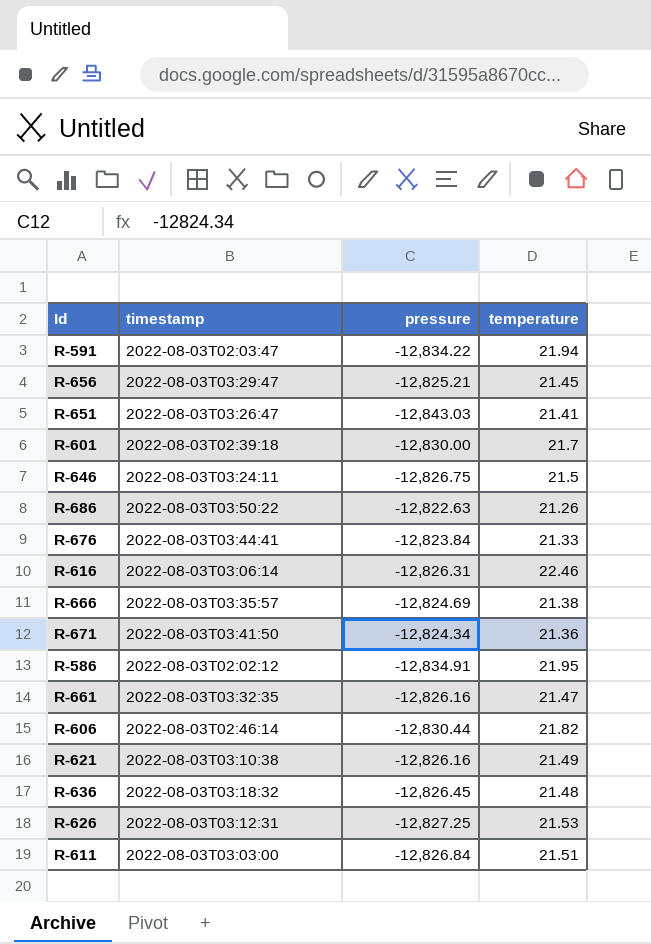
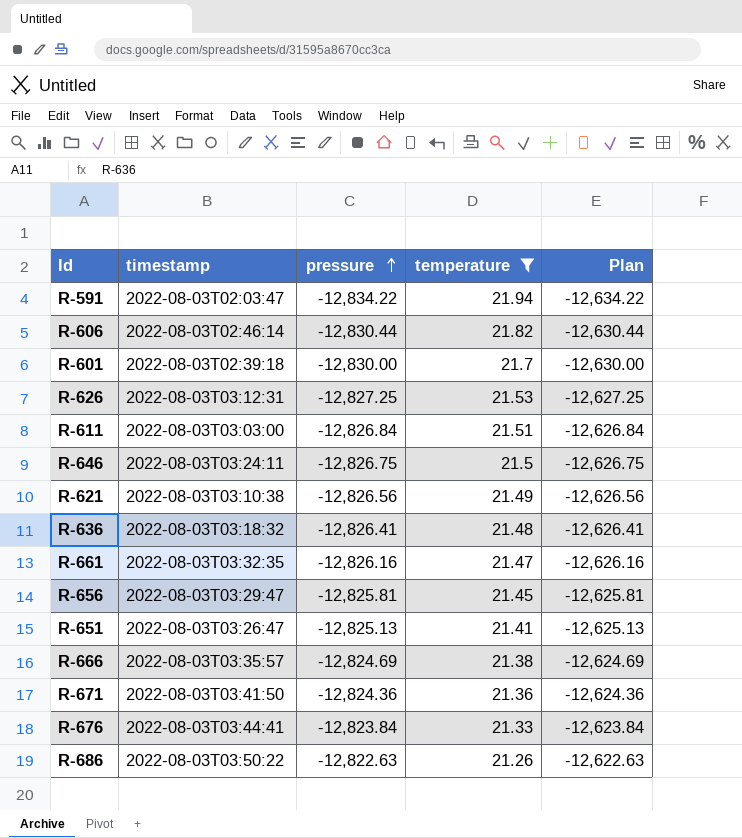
filter: none -> temperature <= 21.94
row order: none -> pressure ascending
column Plan | formula: none -> [pressure] + 200
R-621 | pressure: -12,826.16 -> -12,826.56
R-636 | pressure: -12,826.45 -> -12,826.41
R-656 | pressure: -12,825.21 -> -12,825.81
R-651 | pressure: -12,843.03 -> -12,825.13
R-671 | pressure: -12,824.34 -> -12,824.36

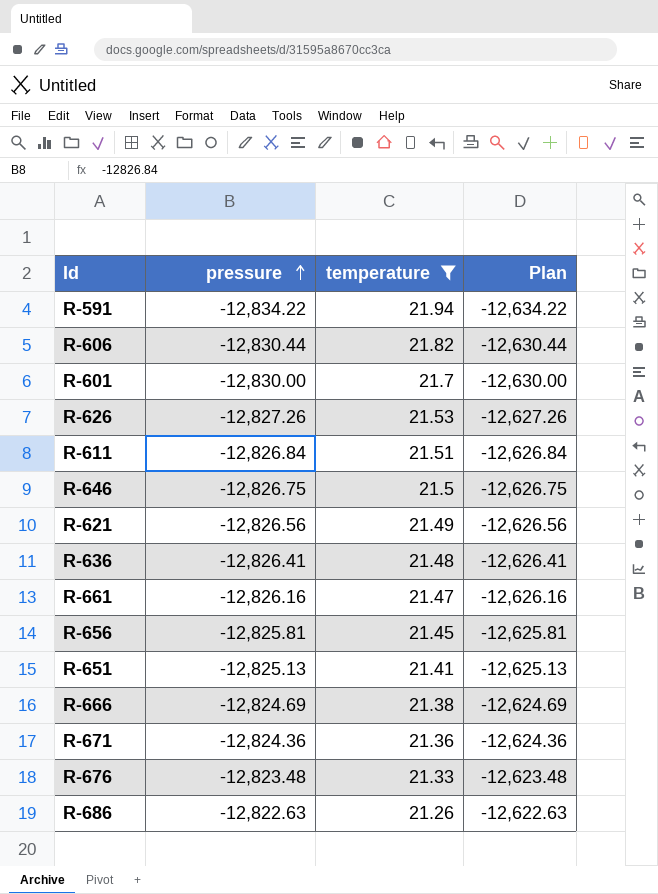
column timestamp | position: 2 -> none
R-626 | pressure: -12,827.25 -> -12,827.26
R-626 | Plan: -12,627.25 -> -12,627.26
R-676 | pressure: -12,823.84 -> -12,823.48
R-676 | Plan: -12,623.84 -> -12,623.48

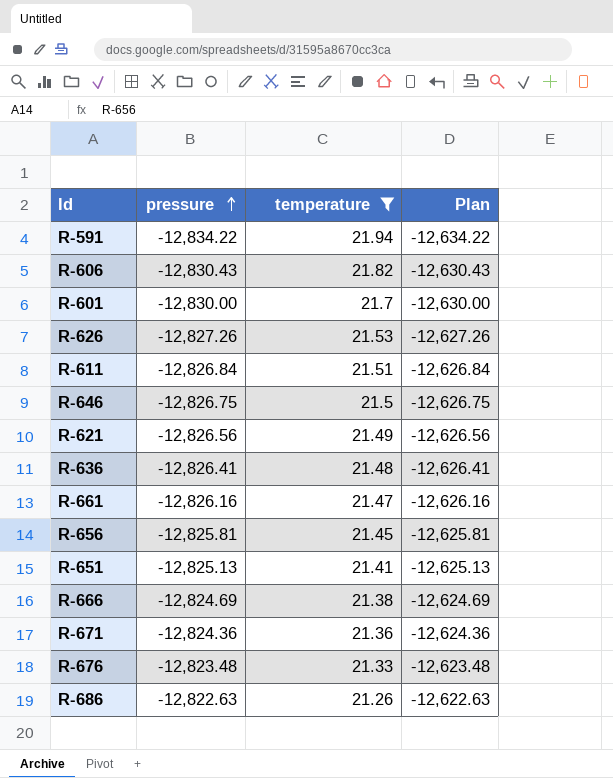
R-606 | pressure: -12,830.44 -> -12,830.43
R-606 | Plan: -12,630.44 -> -12,630.43

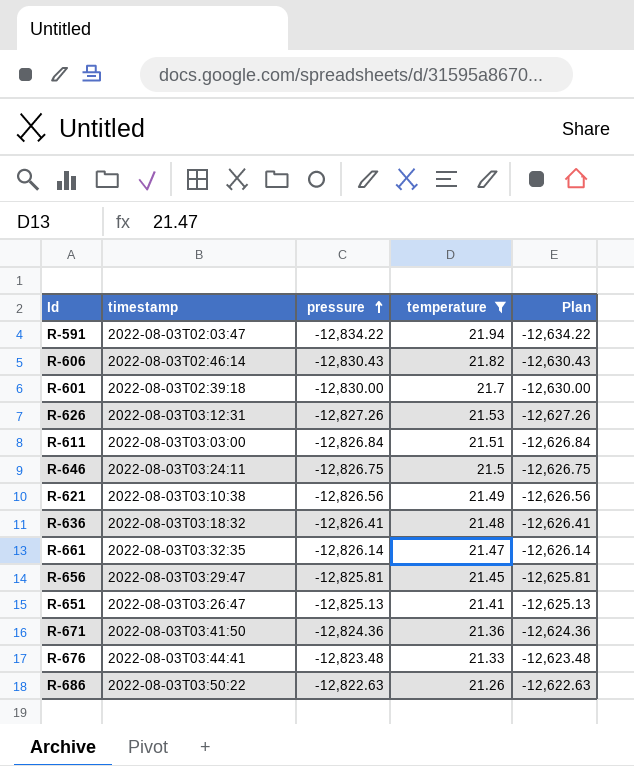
column timestamp | position: none -> 2
row R-666: -12,824.69 | 21.38 | -12,624.69 -> none
R-661 | pressure: -12,826.16 -> -12,826.14
R-661 | Plan: -12,626.16 -> -12,626.14

